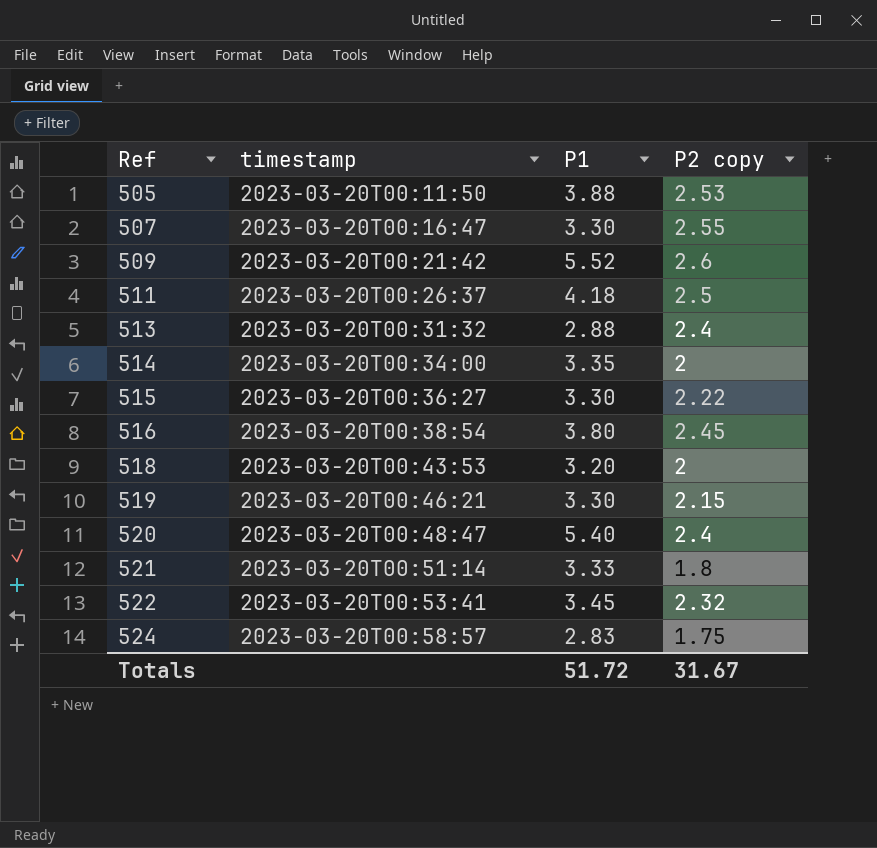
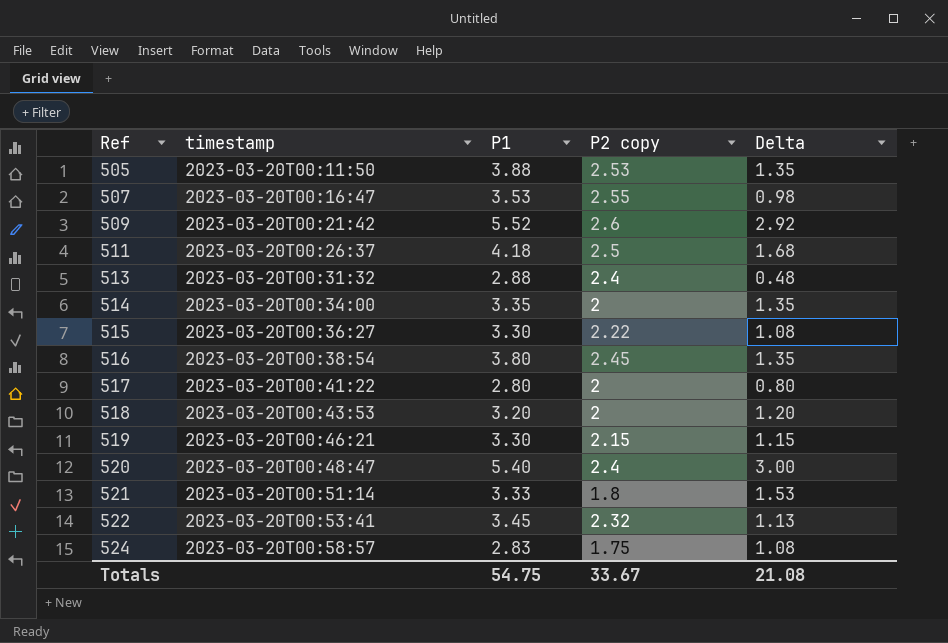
column Delta | formula: none -> [P1] - [P2 copy]
507 | P1: 3.30 -> 3.53
row 517: none -> 2023-03-20T00:41:22 | 2.80 | 2 | 0.80
Totals | P1: 51.72 -> 54.75
Totals | P2 copy: 31.67 -> 33.67

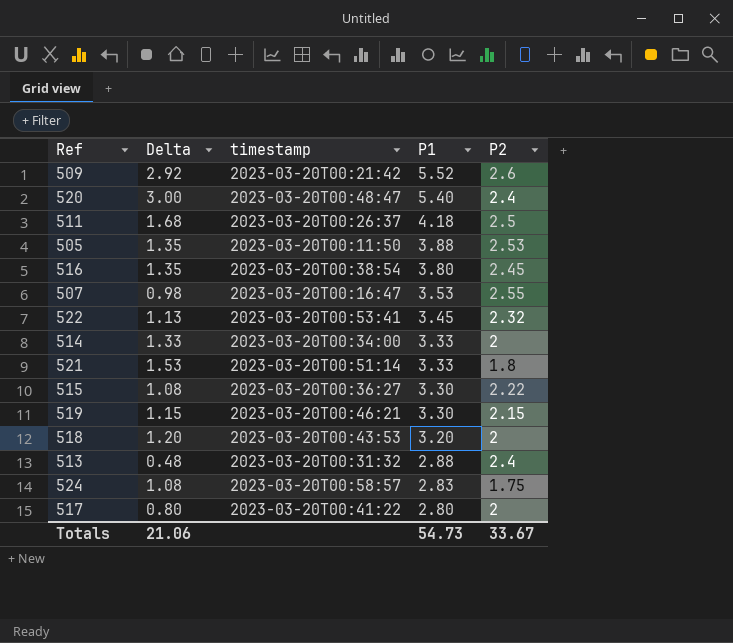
row order: Ref ascending -> P1 descending
column Delta | position: 5 -> 2
column name: P2 copy -> P2
514 | Delta: 1.35 -> 1.33
514 | P1: 3.35 -> 3.33
Totals | Delta: 21.08 -> 21.06
Totals | P1: 54.75 -> 54.73

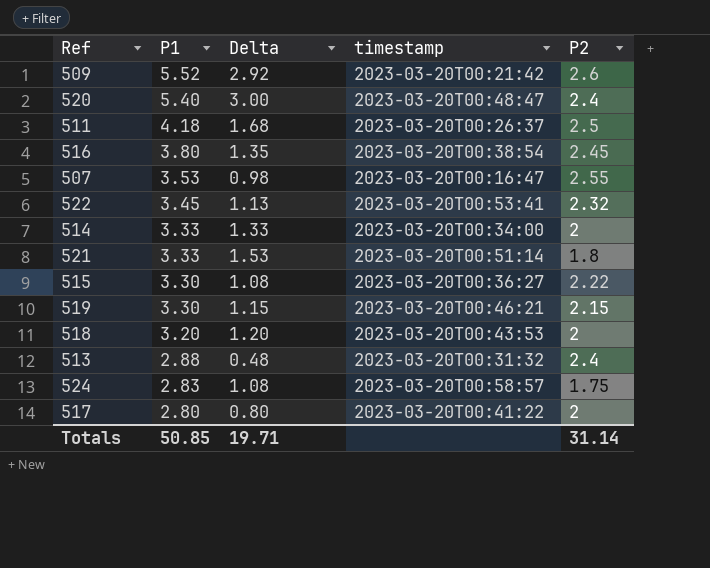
column P1 | position: 4 -> 2
row 505: 1.35 | 2023-03-20T00:11:50 | 3.88 | 2.53 -> none
Totals | P1: 54.73 -> 50.85
Totals | Delta: 21.06 -> 19.71
Totals | P2: 33.67 -> 31.14

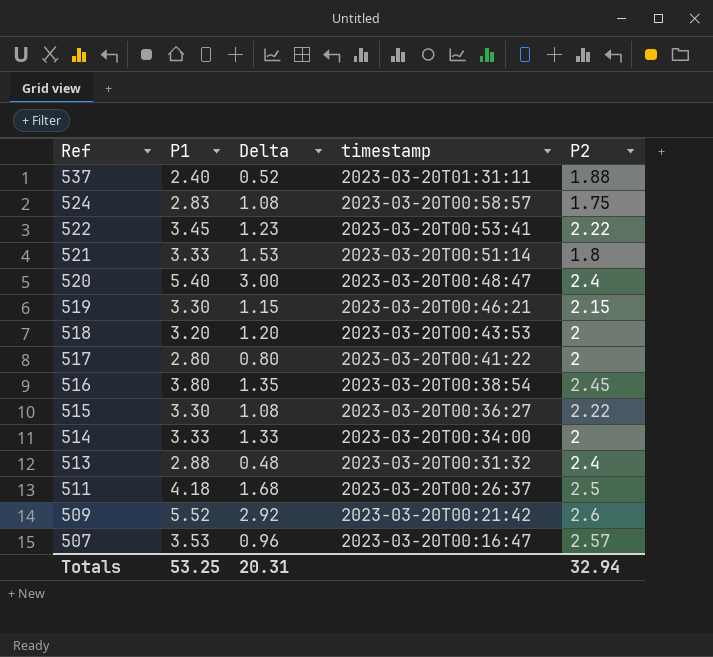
row order: P1 descending -> Ref descending
row 537: none -> 2.40 | 0.52 | 2023-03-20T01:31:11 | 1.88
522 | Delta: 1.13 -> 1.23
522 | P2: 2.32 -> 2.22
507 | Delta: 0.98 -> 0.96
507 | P2: 2.55 -> 2.57
Totals | P1: 50.85 -> 53.25
Totals | Delta: 19.71 -> 20.31
Totals | P2: 31.14 -> 32.94

